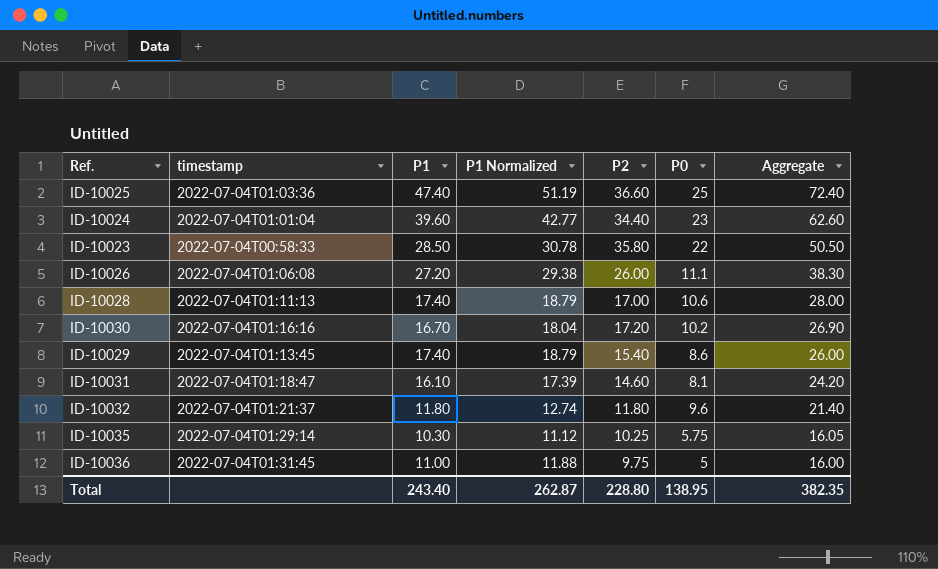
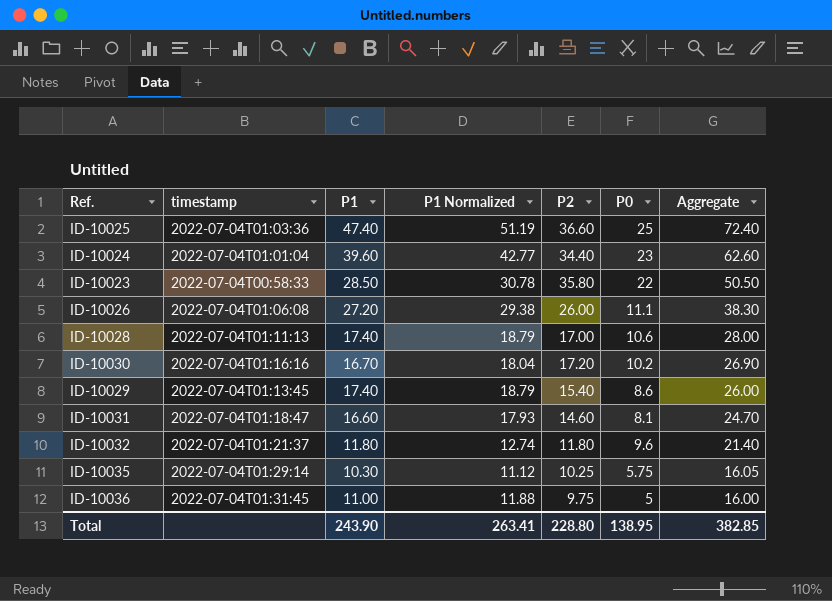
ID-10031 | P1: 16.10 -> 16.60
ID-10031 | P1 Normalized: 17.39 -> 17.93
ID-10031 | Aggregate: 24.20 -> 24.70
Total | P1: 243.40 -> 243.90
Total | P1 Normalized: 262.87 -> 263.41
Total | Aggregate: 382.35 -> 382.85

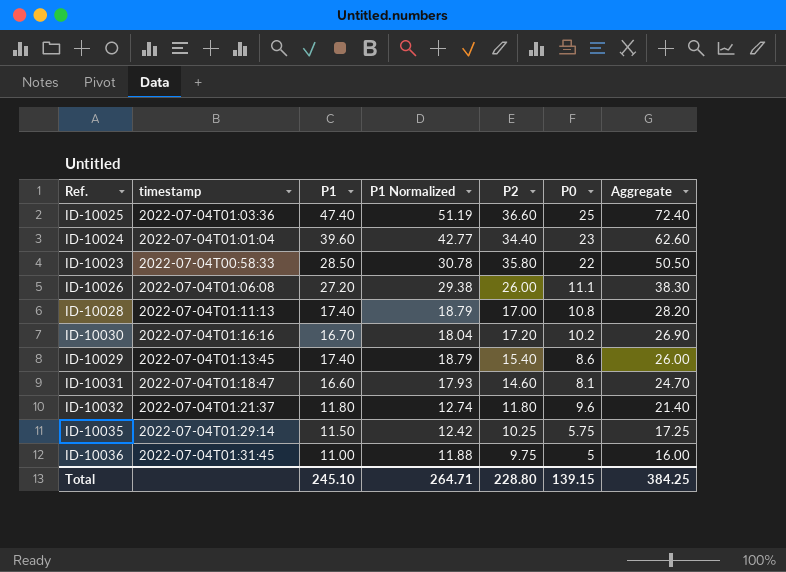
ID-10028 | P0: 10.6 -> 10.8
ID-10028 | Aggregate: 28.00 -> 28.20
ID-10035 | P1: 10.30 -> 11.50
ID-10035 | P1 Normalized: 11.12 -> 12.42
ID-10035 | Aggregate: 16.05 -> 17.25
Total | P1: 243.90 -> 245.10
Total | P1 Normalized: 263.41 -> 264.71
Total | P0: 138.95 -> 139.15
Total | Aggregate: 382.85 -> 384.25

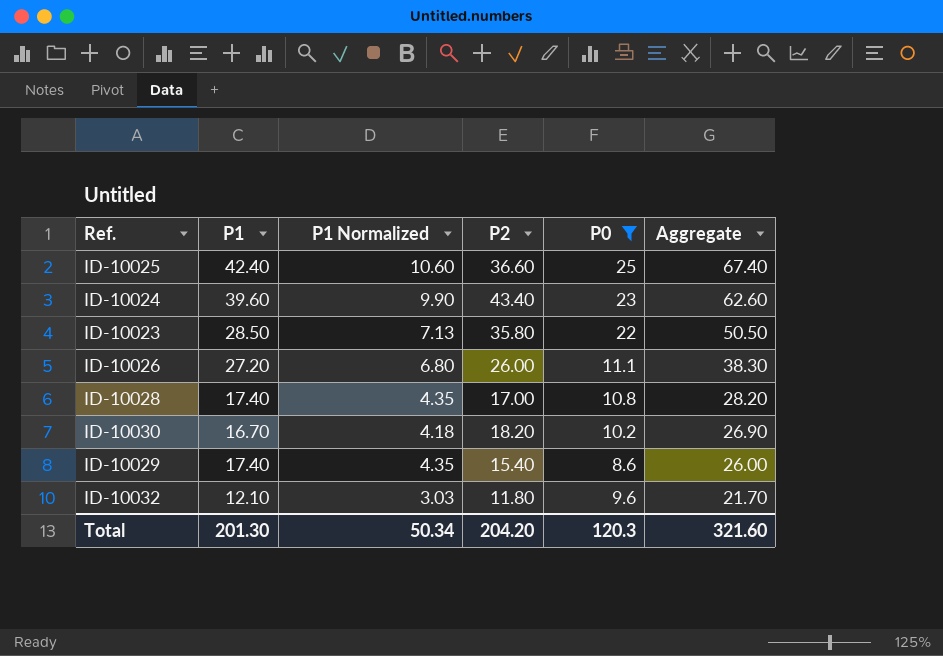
filter: none -> P0 >= 8.6
column timestamp | position: 2 -> none
column P1 Normalized | formula: [P1] * 1.08 -> [P1] * 0.25
ID-10025 | P1: 47.40 -> 42.40
ID-10025 | Aggregate: 72.40 -> 67.40
ID-10024 | P2: 34.40 -> 43.40
ID-10030 | P2: 17.20 -> 18.20
ID-10032 | P1: 11.80 -> 12.10
ID-10032 | Aggregate: 21.40 -> 21.70
Total | P1: 245.10 -> 201.30
Total | P1 Normalized: 264.71 -> 50.34
Total | P2: 228.80 -> 204.20
Total | P0: 139.15 -> 120.3
Total | Aggregate: 384.25 -> 321.60

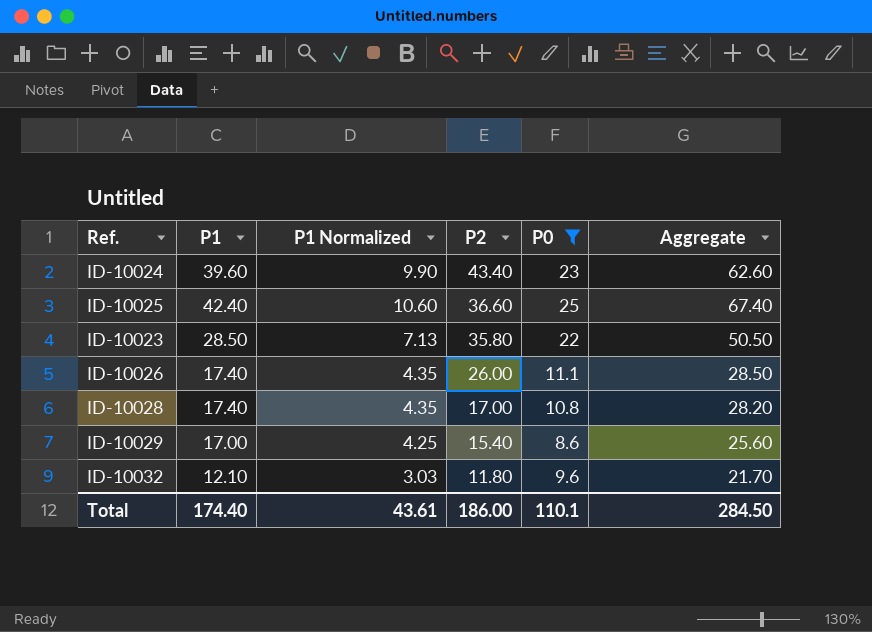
row order: Aggregate descending -> P2 descending
row ID-10030: 16.70 | 4.18 | 18.20 | 10.2 | 26.90 -> none
ID-10026 | P1: 27.20 -> 17.40
ID-10026 | P1 Normalized: 6.80 -> 4.35
ID-10026 | Aggregate: 38.30 -> 28.50
ID-10029 | P1: 17.40 -> 17.00
ID-10029 | P1 Normalized: 4.35 -> 4.25
ID-10029 | Aggregate: 26.00 -> 25.60
Total | P1: 201.30 -> 174.40
Total | P1 Normalized: 50.34 -> 43.61
Total | P2: 204.20 -> 186.00
Total | P0: 120.3 -> 110.1
Total | Aggregate: 321.60 -> 284.50

